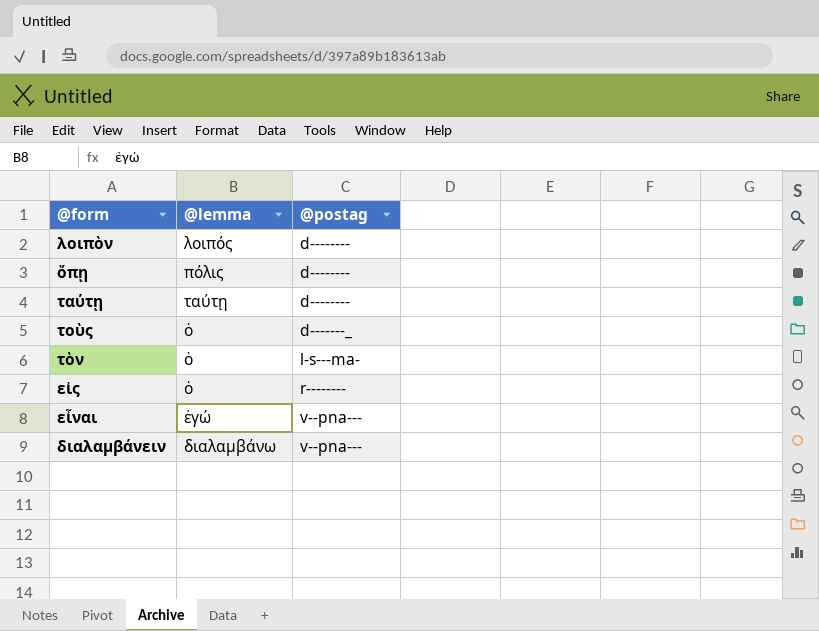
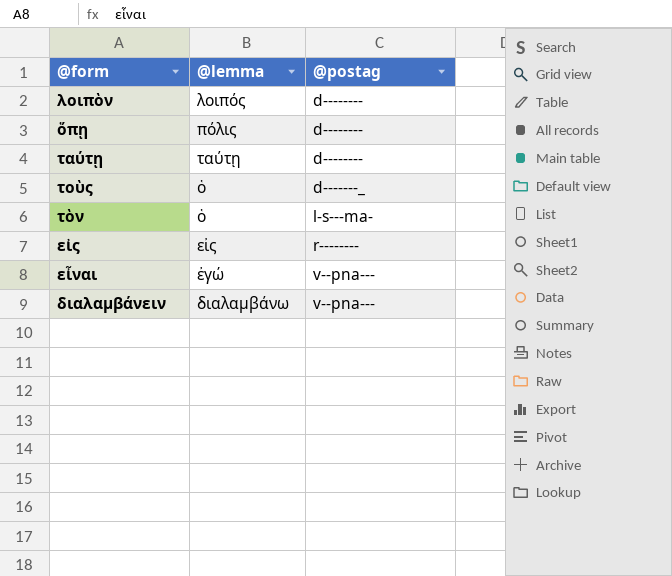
εἰς | @lemma: ὁ -> εἰς

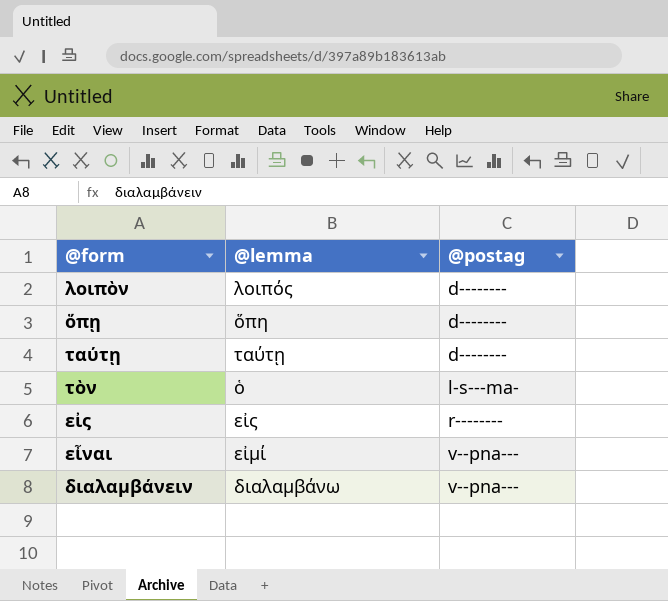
row τοὺς: ὁ | d-------_ -> none
ὅπῃ | @lemma: πόλις -> ὅπη
εἶναι | @lemma: ἐγώ -> εἰμί

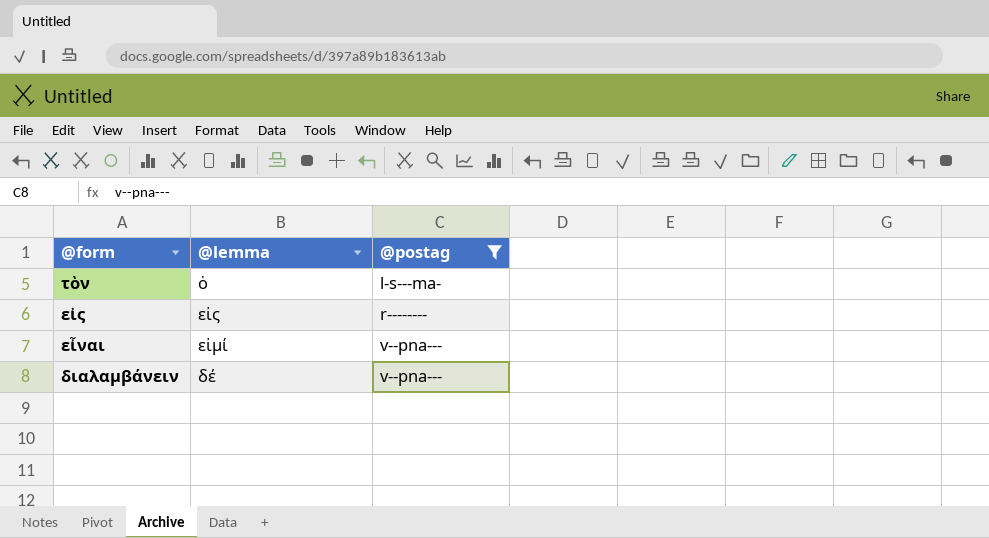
filter: none -> @postag != d--------
διαλαμβάνειν | @lemma: διαλαμβάνω -> δέ

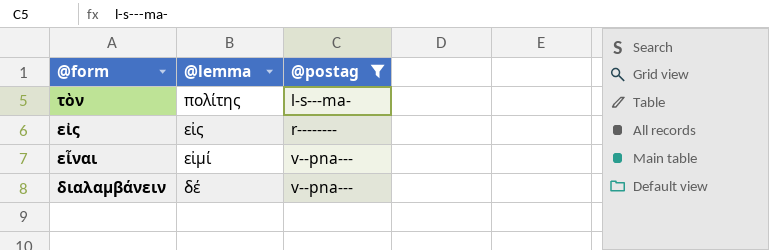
τὸν | @lemma: ὁ -> πολίτης

